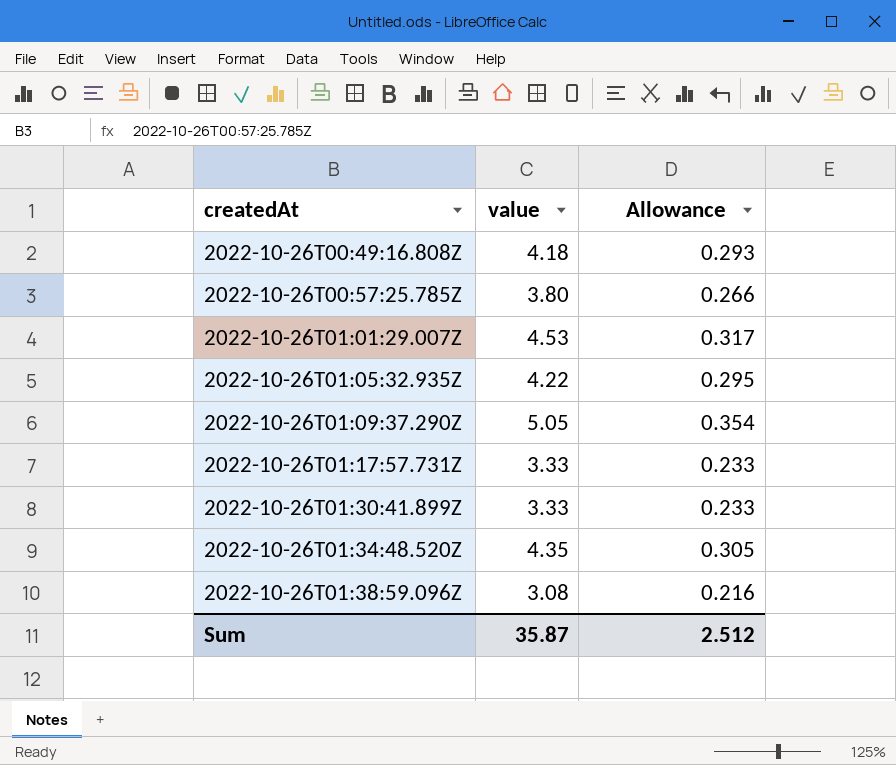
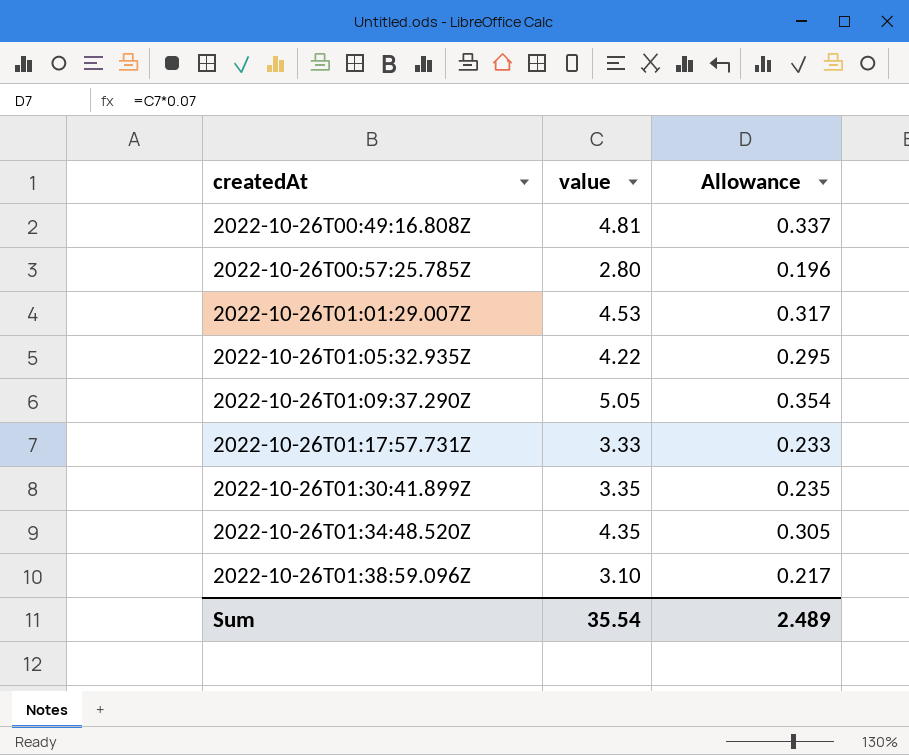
2022-10-26T00:49:16.808Z | value: 4.18 -> 4.81
2022-10-26T00:49:16.808Z | Allowance: 0.293 -> 0.337
2022-10-26T00:57:25.785Z | value: 3.80 -> 2.80
2022-10-26T00:57:25.785Z | Allowance: 0.266 -> 0.196
2022-10-26T01:30:41.899Z | value: 3.33 -> 3.35
2022-10-26T01:30:41.899Z | Allowance: 0.233 -> 0.235
2022-10-26T01:38:59.096Z | value: 3.08 -> 3.10
2022-10-26T01:38:59.096Z | Allowance: 0.216 -> 0.217
Sum | value: 35.87 -> 35.54
Sum | Allowance: 2.512 -> 2.489

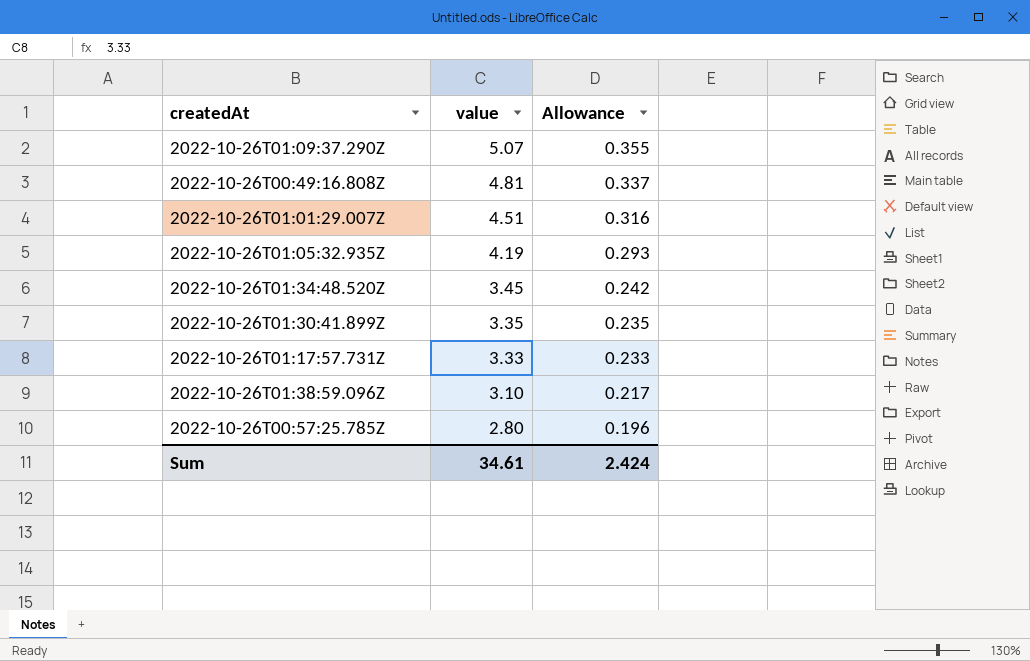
row order: createdAt ascending -> value descending
2022-10-26T01:09:37.290Z | value: 5.05 -> 5.07
2022-10-26T01:09:37.290Z | Allowance: 0.354 -> 0.355
2022-10-26T01:01:29.007Z | value: 4.53 -> 4.51
2022-10-26T01:01:29.007Z | Allowance: 0.317 -> 0.316
2022-10-26T01:05:32.935Z | value: 4.22 -> 4.19
2022-10-26T01:05:32.935Z | Allowance: 0.295 -> 0.293
2022-10-26T01:34:48.520Z | value: 4.35 -> 3.45
2022-10-26T01:34:48.520Z | Allowance: 0.305 -> 0.242
Sum | value: 35.54 -> 34.61
Sum | Allowance: 2.489 -> 2.424

